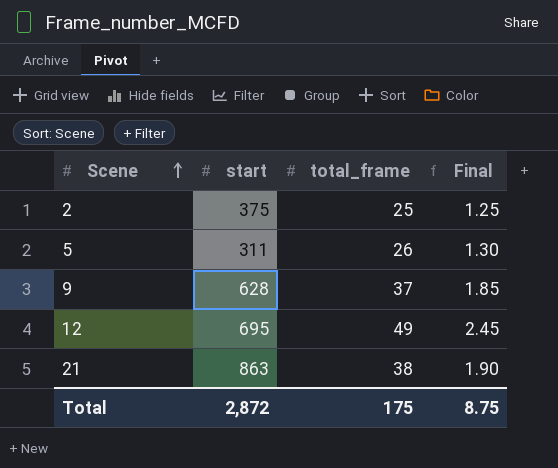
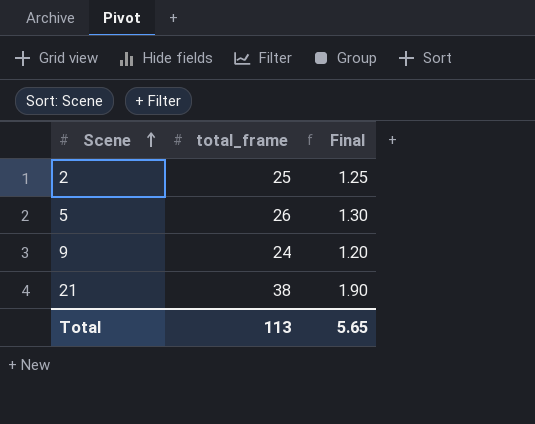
column start | position: 2 -> none
row 12: 695 | 49 | 2.45 -> none
9 | total_frame: 37 -> 24
9 | Final: 1.85 -> 1.20
Total | total_frame: 175 -> 113
Total | Final: 8.75 -> 5.65

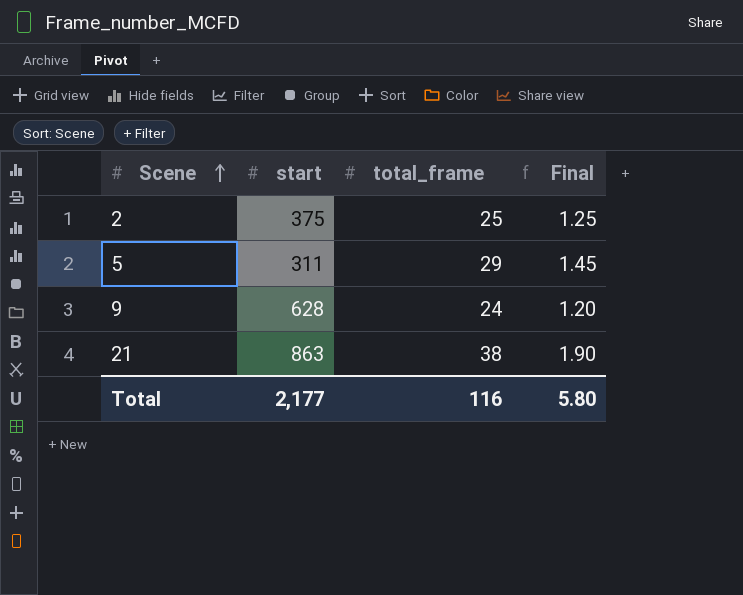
column start | position: none -> 2
5 | total_frame: 26 -> 29
5 | Final: 1.30 -> 1.45
Total | total_frame: 113 -> 116
Total | Final: 5.65 -> 5.80

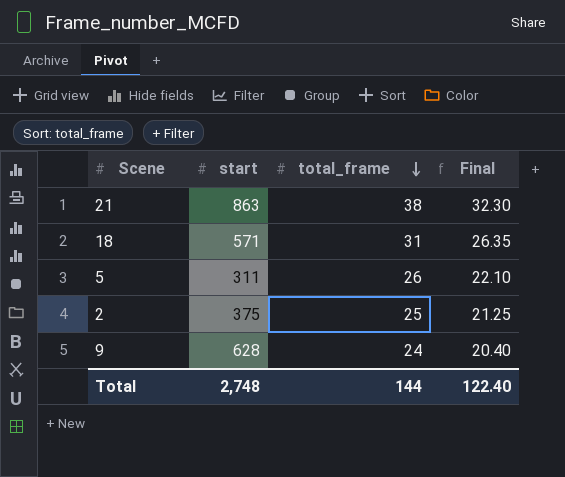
row order: Scene ascending -> total_frame descending
column Final | formula: [total_frame] * 0.05 -> [total_frame] * 0.85
row 18: none -> 571 | 31 | 26.35
5 | total_frame: 29 -> 26
Total | start: 2,177 -> 2,748
Total | total_frame: 116 -> 144
Total | Final: 5.80 -> 122.40

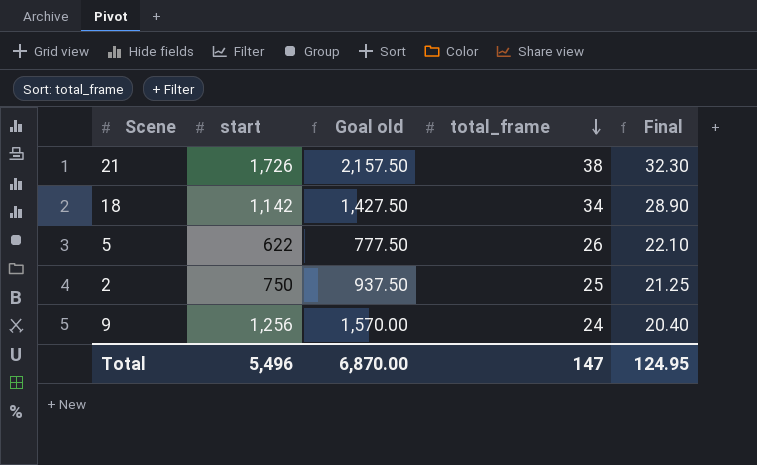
column Goal old | formula: none -> [start] * 1.25
21 | start: 863 -> 1,726
18 | start: 571 -> 1,142
18 | total_frame: 31 -> 34
18 | Final: 26.35 -> 28.90
5 | start: 311 -> 622
2 | start: 375 -> 750
9 | start: 628 -> 1,256
Total | start: 2,748 -> 5,496
Total | total_frame: 144 -> 147
Total | Final: 122.40 -> 124.95

